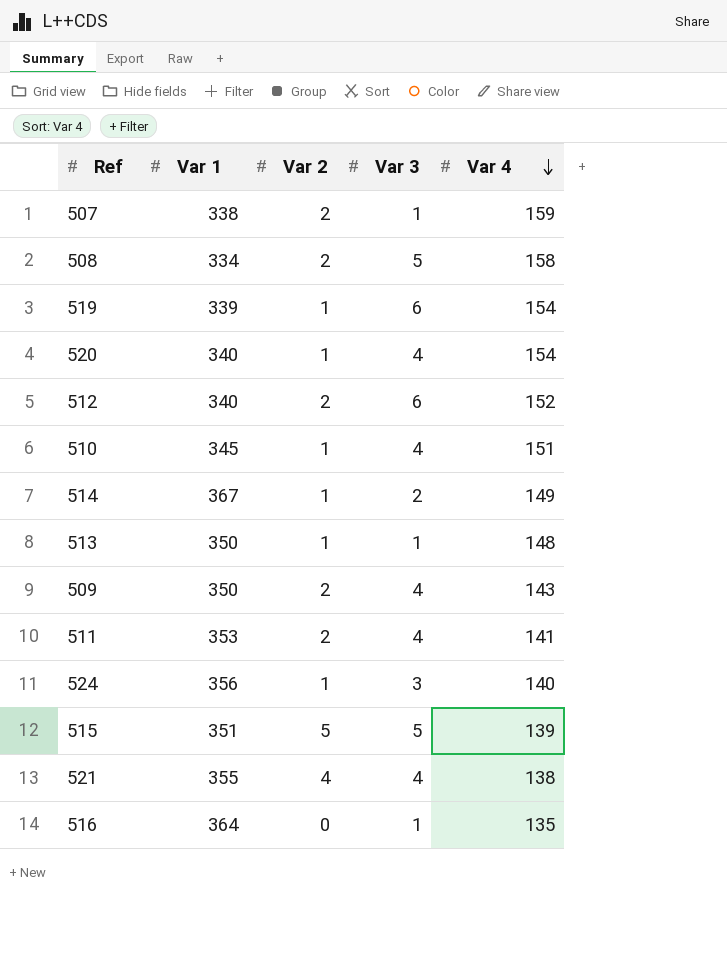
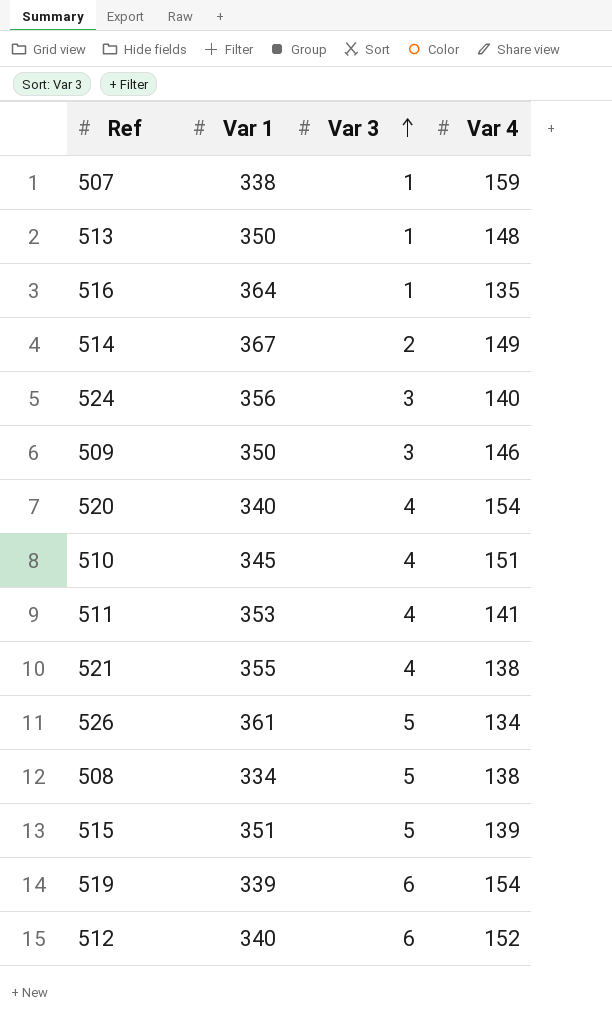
row order: Var 4 descending -> Var 3 ascending
column Var 2 | position: 3 -> none
509 | Var 3: 4 -> 3
509 | Var 4: 143 -> 146
row 526: none -> 361 | 5 | 134
508 | Var 4: 158 -> 138

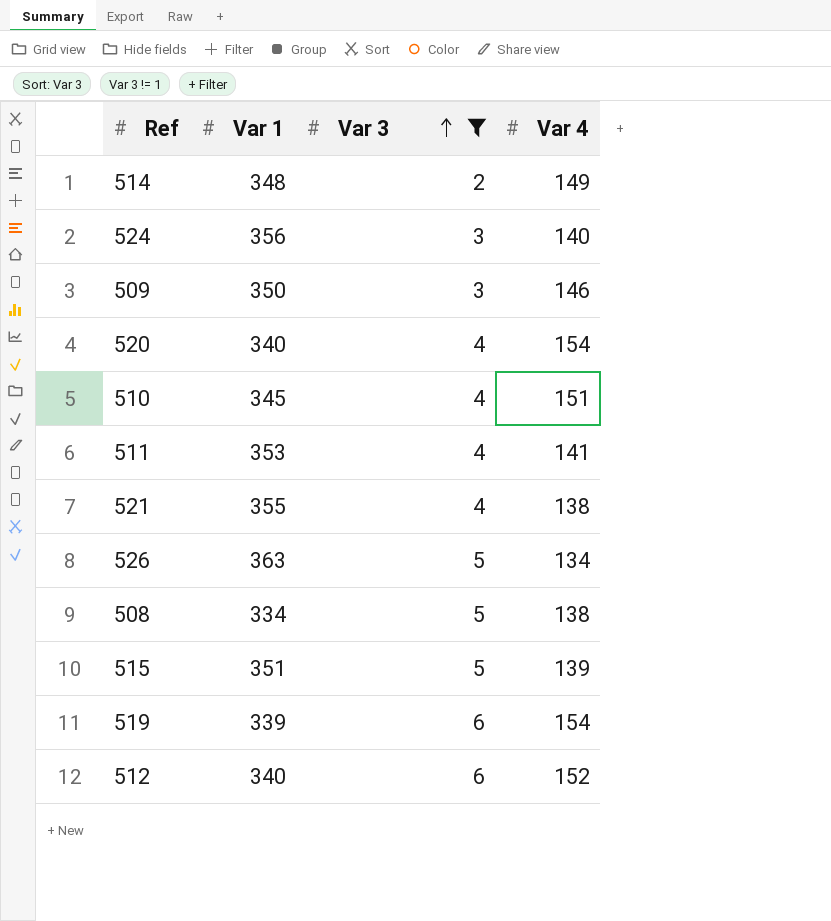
filter: none -> Var 3 != 1
514 | Var 1: 367 -> 348
526 | Var 1: 361 -> 363

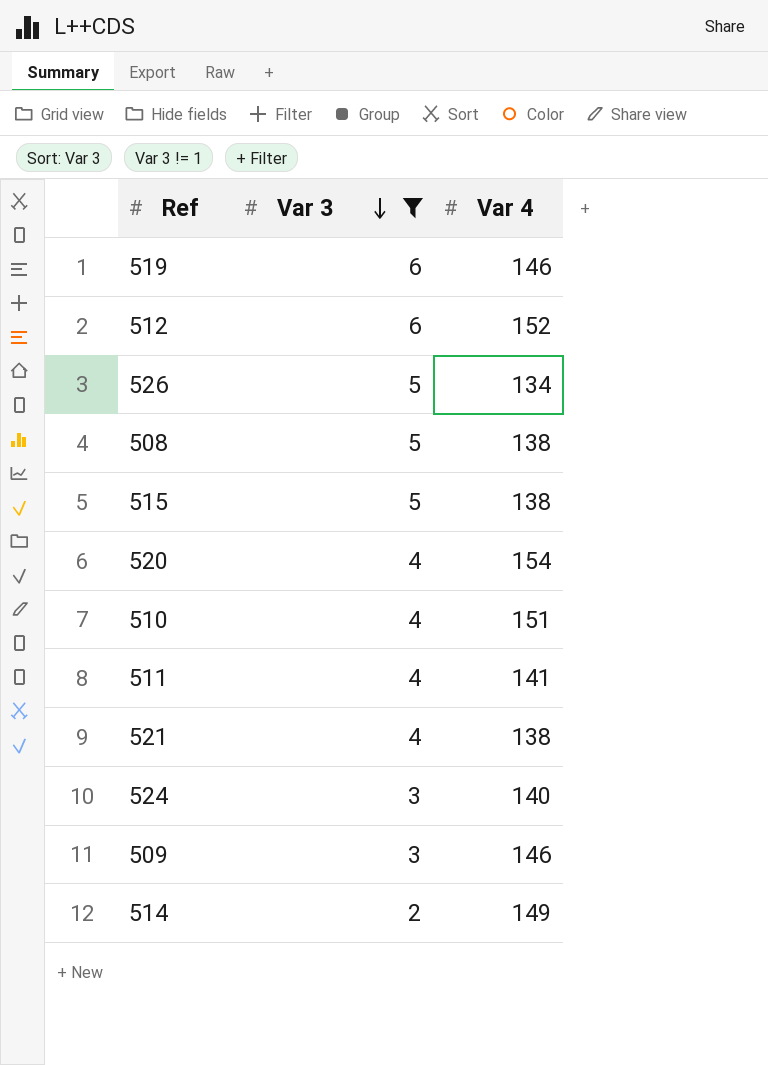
row order: Var 3 ascending -> Var 3 descending
column Var 1 | position: 2 -> none
519 | Var 4: 154 -> 146
515 | Var 4: 139 -> 138

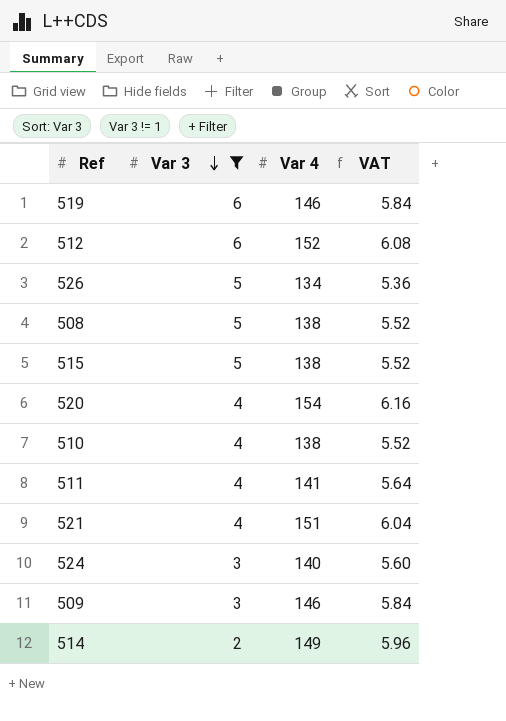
column VAT | formula: none -> [Var 4] * 0.04
510 | Var 4: 151 -> 138
521 | Var 4: 138 -> 151

